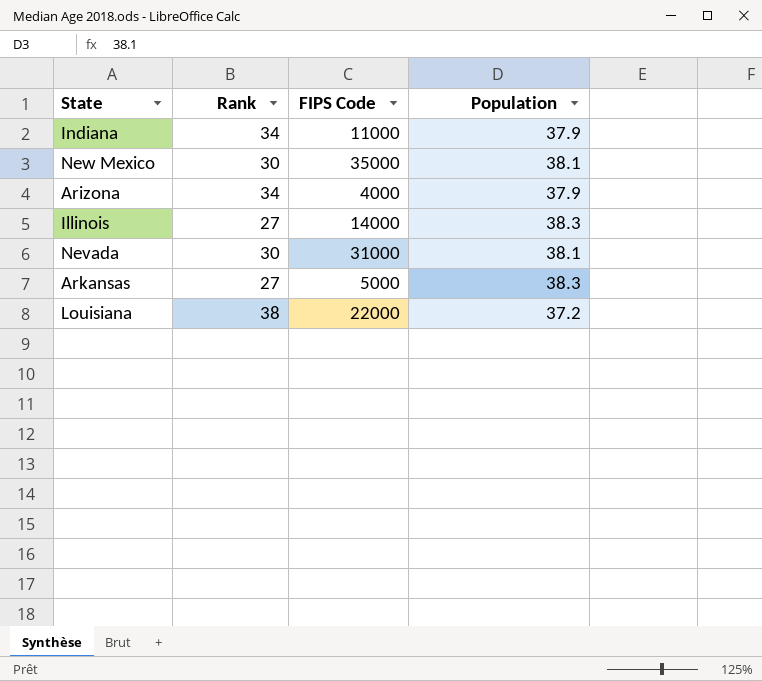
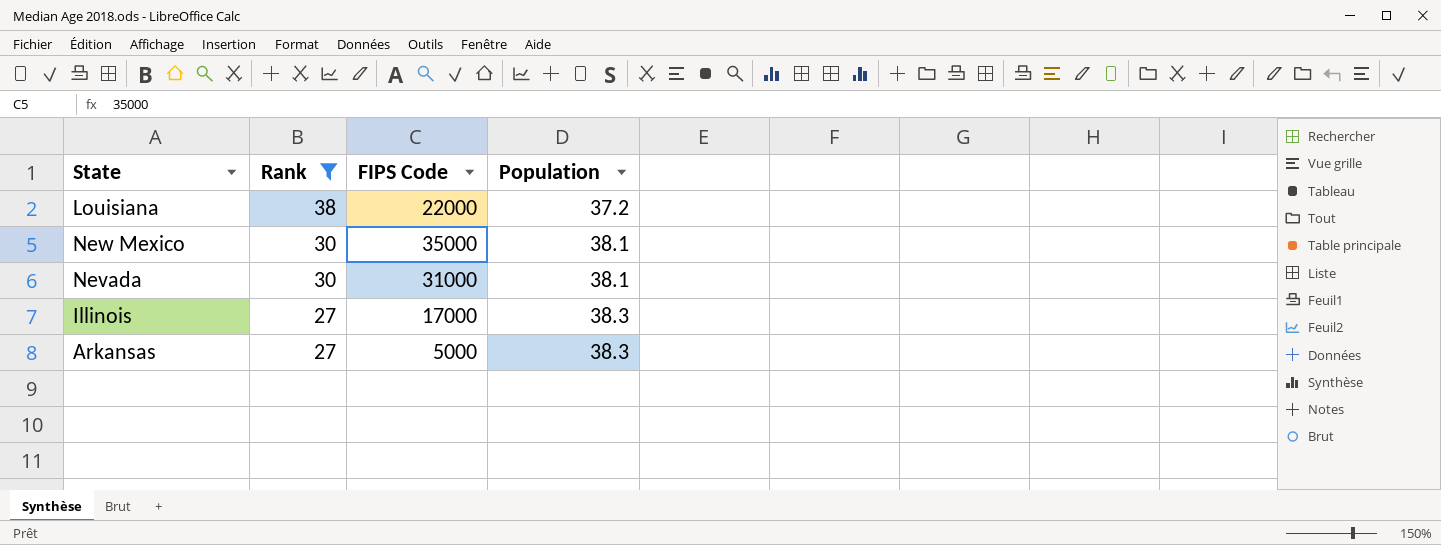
filter: none -> Rank != 34
row order: none -> Rank descending
Illinois | FIPS Code: 14000 -> 17000

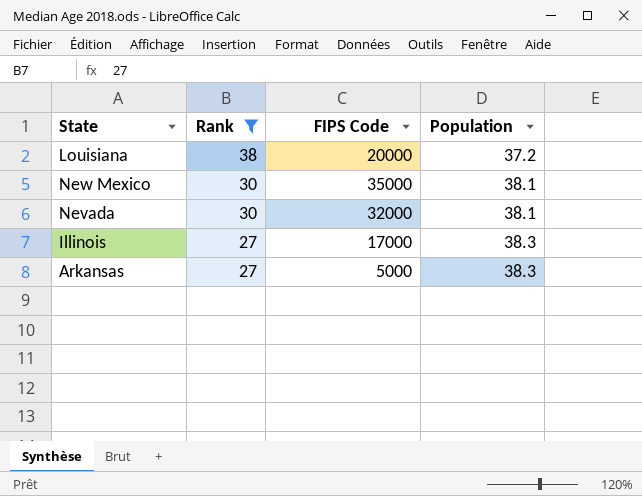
Louisiana | FIPS Code: 22000 -> 20000
Nevada | FIPS Code: 31000 -> 32000

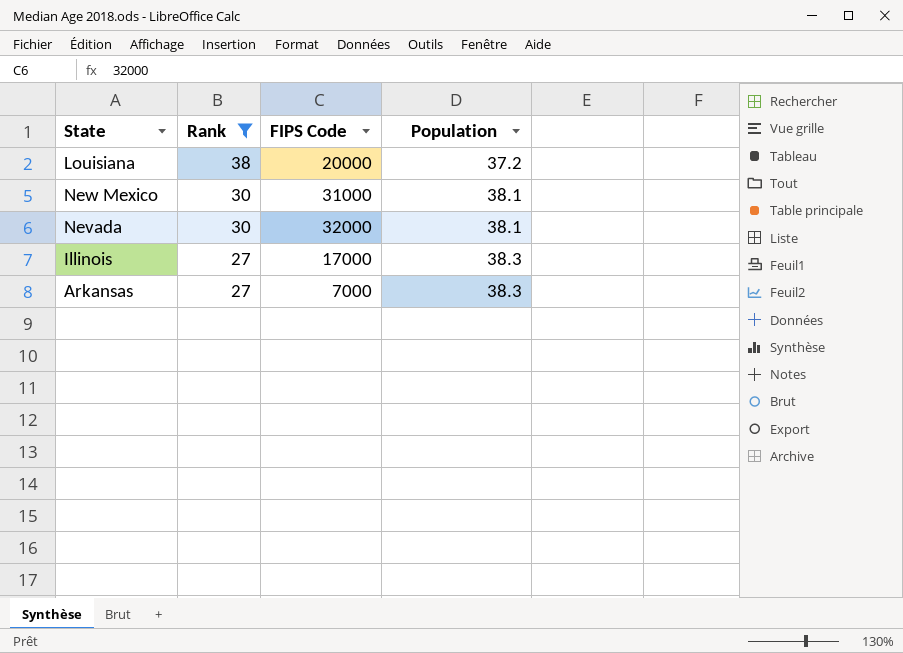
New Mexico | FIPS Code: 35000 -> 31000
Arkansas | FIPS Code: 5000 -> 7000

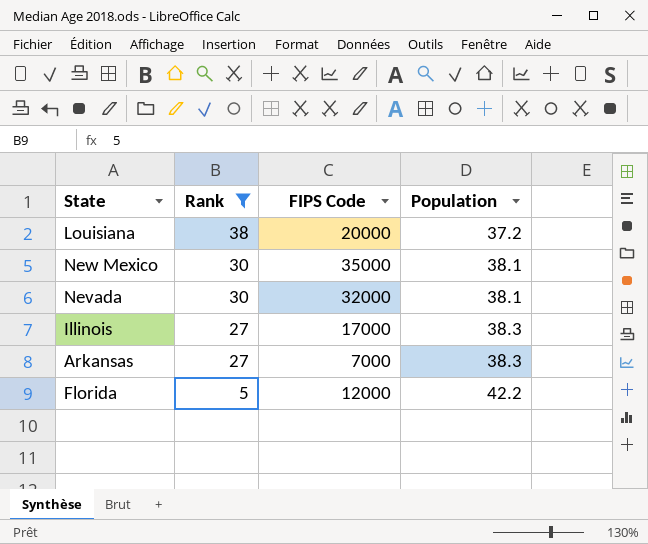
New Mexico | FIPS Code: 31000 -> 35000
row Florida: none -> 5 | 12000 | 42.2

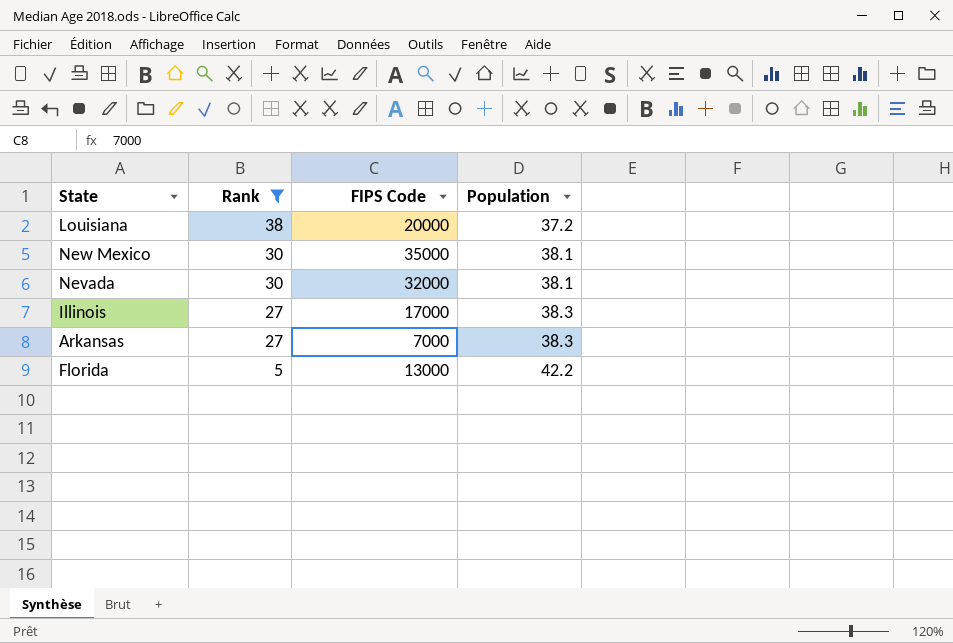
Florida | FIPS Code: 12000 -> 13000

